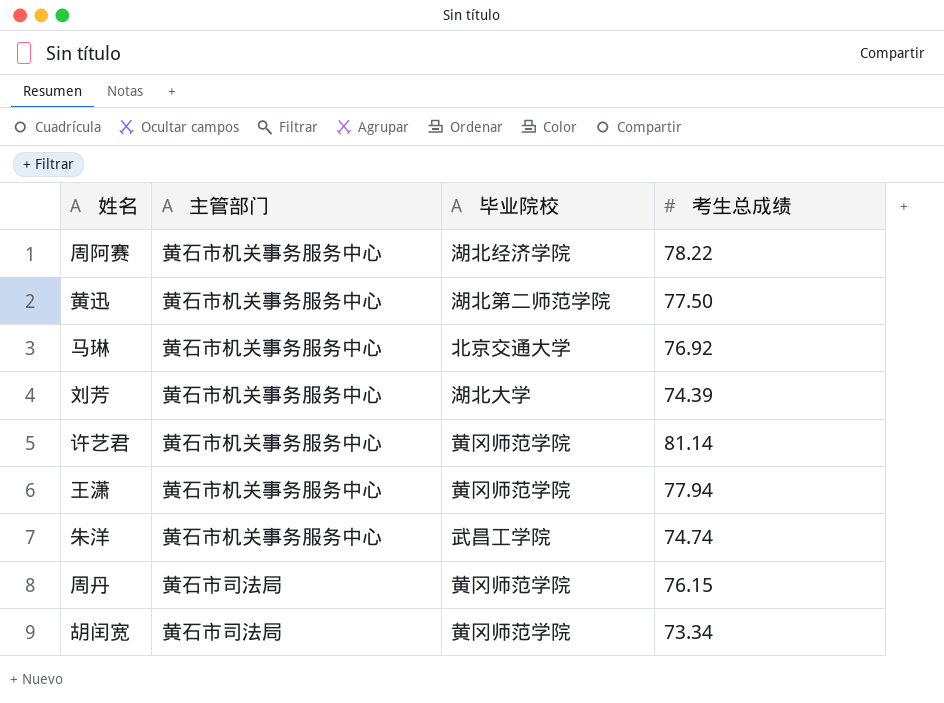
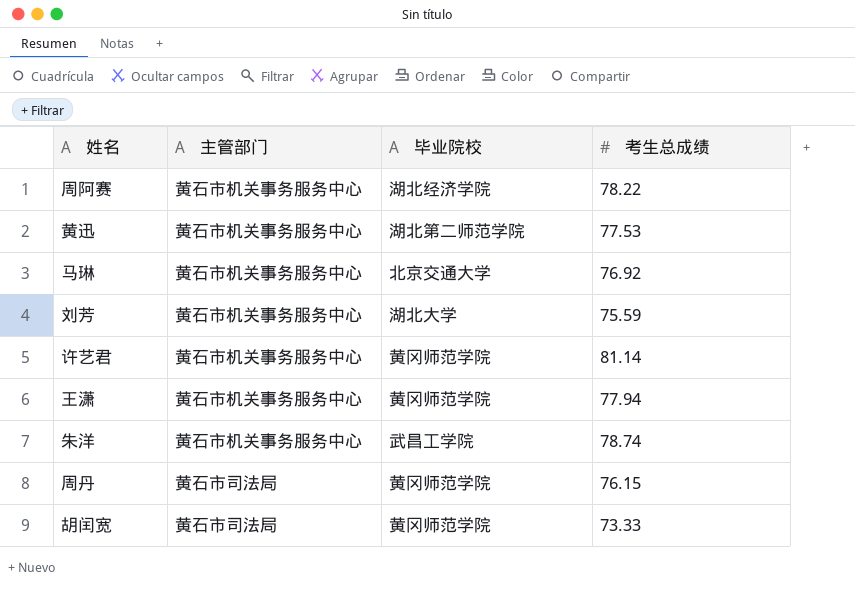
黄迅 | 考生总成绩: 77.50 -> 77.53
刘芳 | 考生总成绩: 74.39 -> 75.59
朱洋 | 考生总成绩: 74.74 -> 78.74
胡闰宽 | 考生总成绩: 73.34 -> 73.33

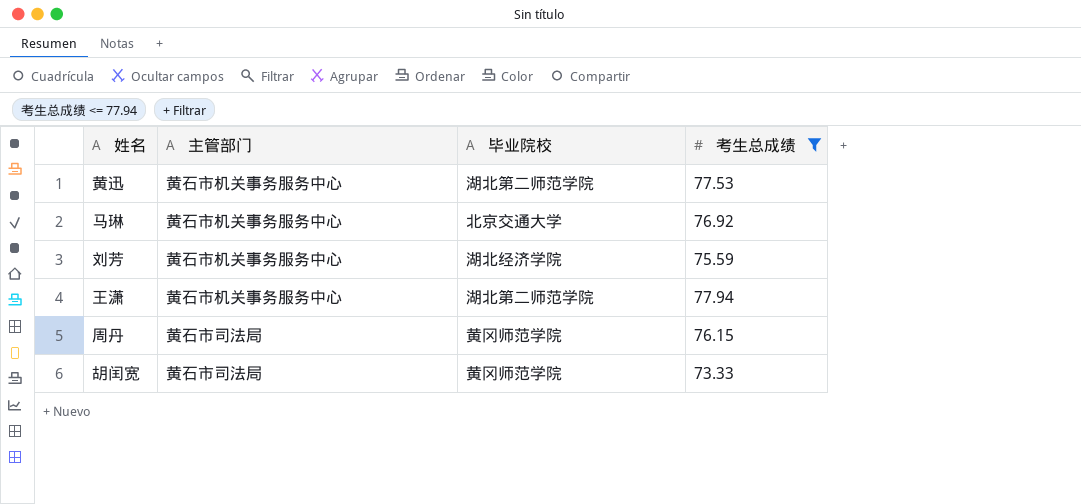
filter: none -> 考生总成绩 <= 77.94
刘芳 | 毕业院校: 湖北大学 -> 湖北经济学院
王潇 | 毕业院校: 黄冈师范学院 -> 湖北第二师范学院

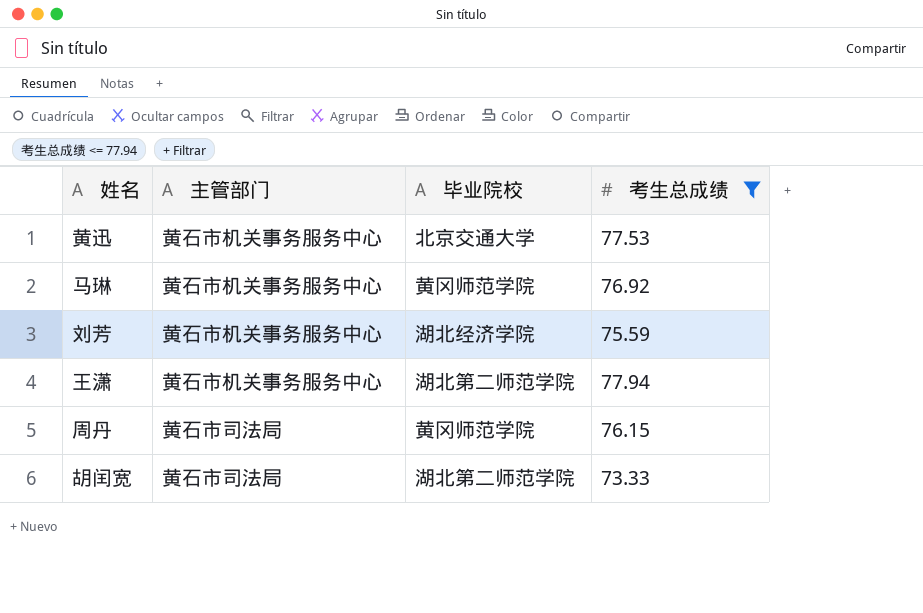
黄迅 | 毕业院校: 湖北第二师范学院 -> 北京交通大学
马琳 | 毕业院校: 北京交通大学 -> 黄冈师范学院
胡闰宽 | 毕业院校: 黄冈师范学院 -> 湖北第二师范学院

